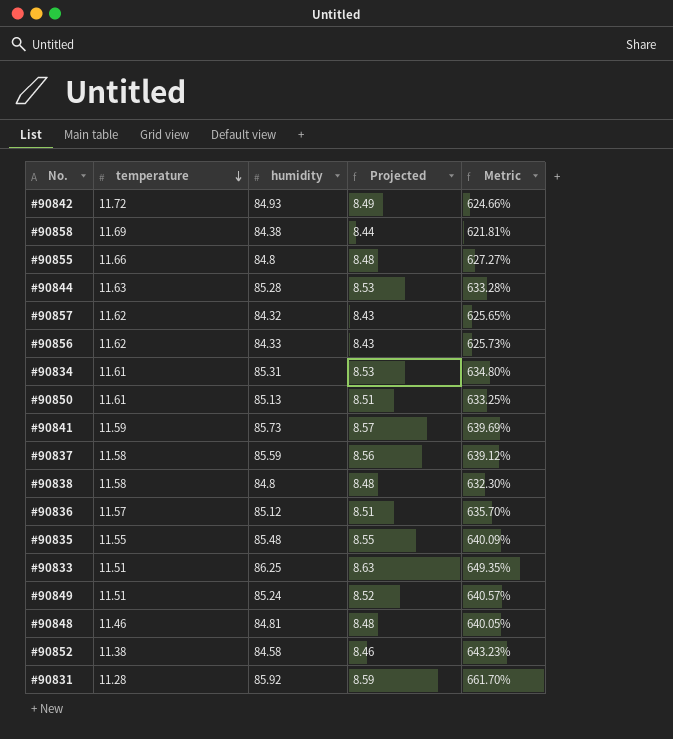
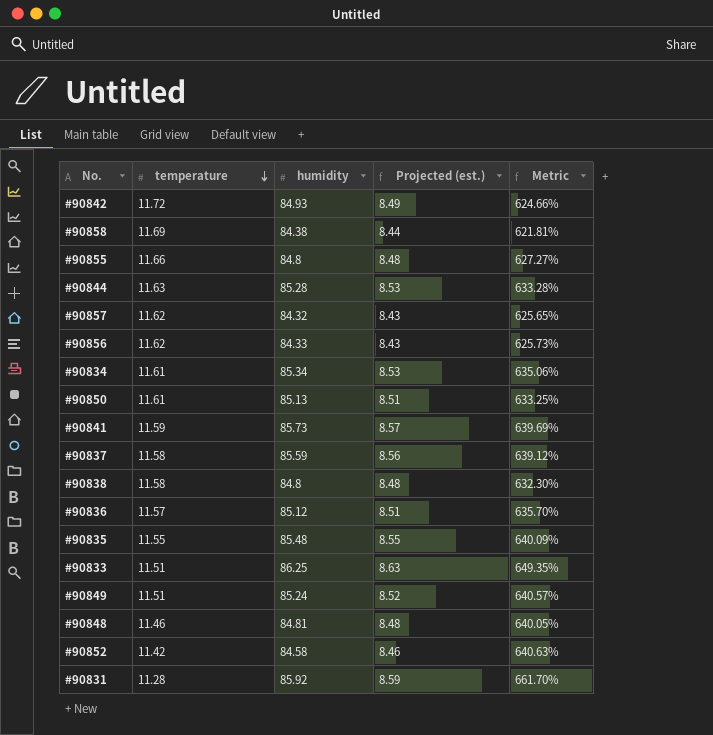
column name: Projected -> Projected (est.)
#90834 | humidity: 85.31 -> 85.34
#90834 | Metric: 634.80% -> 635.06%
#90852 | temperature: 11.38 -> 11.42
#90852 | Metric: 643.23% -> 640.63%

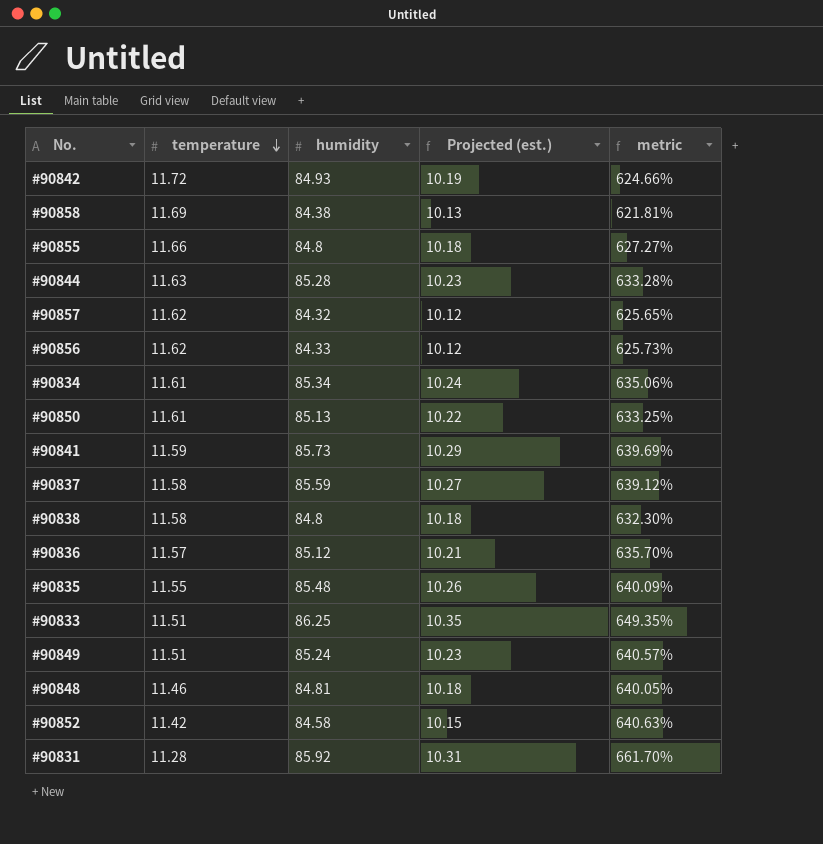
column Projected (est.) | formula: [humidity] * 0.1 -> [humidity] * 0.12
column name: Metric -> metric

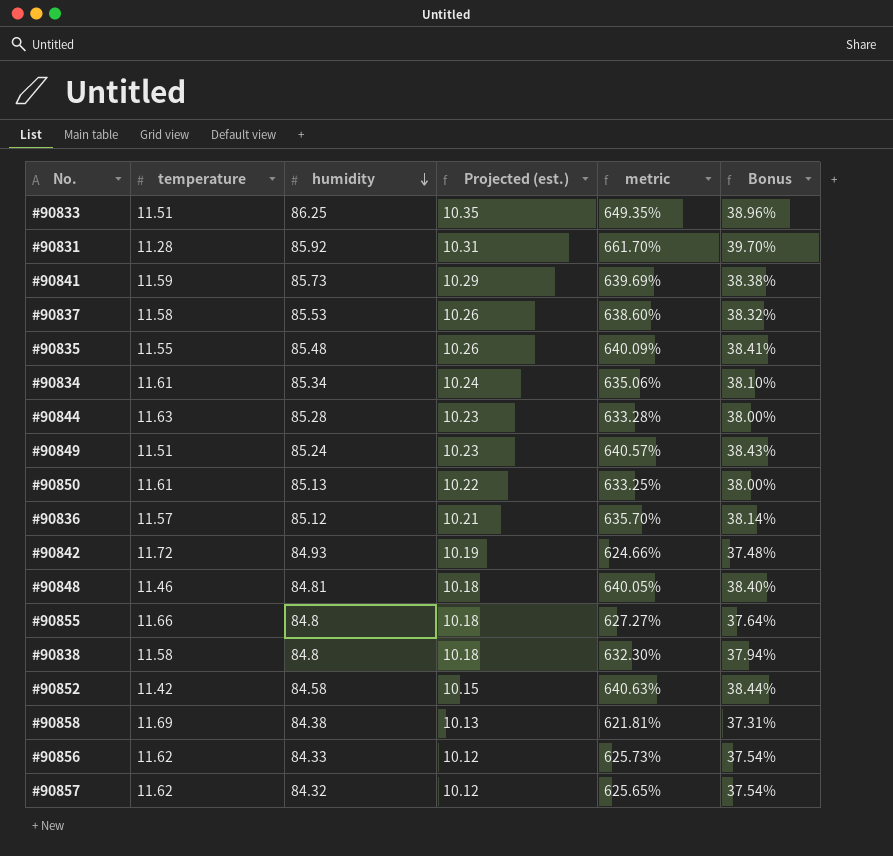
row order: temperature descending -> humidity descending
column Bonus | formula: none -> [metric] * 0.06
#90837 | humidity: 85.59 -> 85.53
#90837 | Projected (est.): 10.27 -> 10.26
#90837 | metric: 639.12% -> 638.60%

